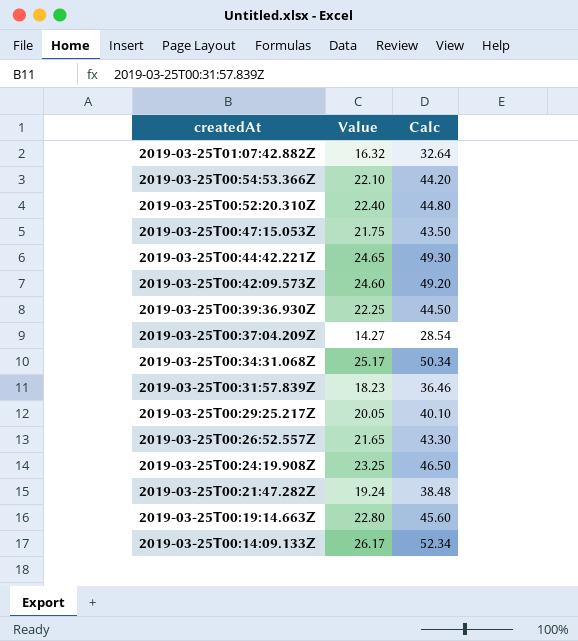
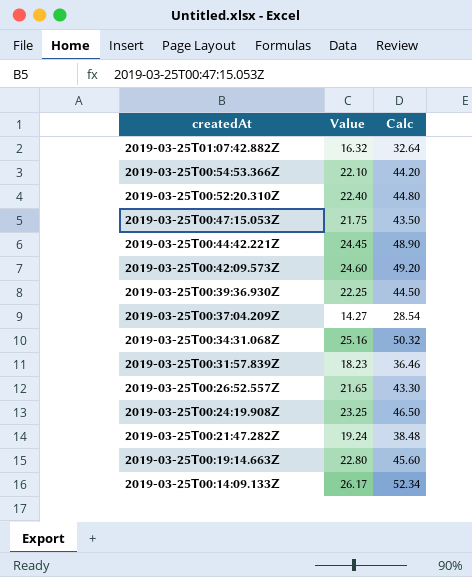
row 2019-03-25T00:29:25.217Z: 20.05 | 40.10 -> none
2019-03-25T00:44:42.221Z | Value: 24.65 -> 24.45
2019-03-25T00:44:42.221Z | Calc: 49.30 -> 48.90
2019-03-25T00:34:31.068Z | Value: 25.17 -> 25.16
2019-03-25T00:34:31.068Z | Calc: 50.34 -> 50.32

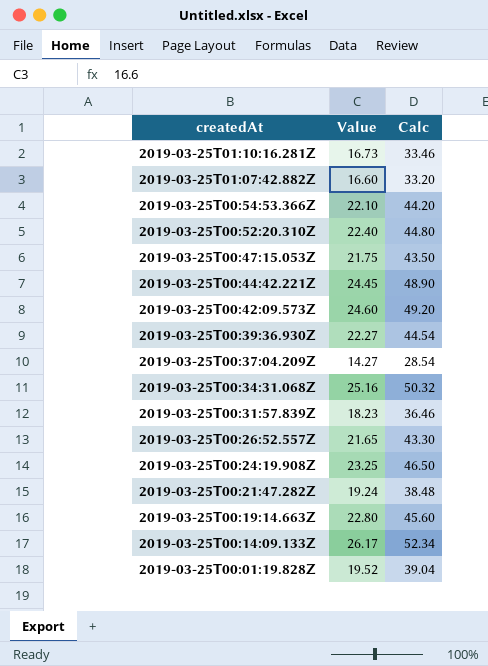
row 2019-03-25T01:10:16.281Z: none -> 16.73 | 33.46
2019-03-25T01:07:42.882Z | Value: 16.32 -> 16.60
2019-03-25T01:07:42.882Z | Calc: 32.64 -> 33.20
2019-03-25T00:39:36.930Z | Value: 22.25 -> 22.27
2019-03-25T00:39:36.930Z | Calc: 44.50 -> 44.54
row 2019-03-25T00:01:19.828Z: none -> 19.52 | 39.04

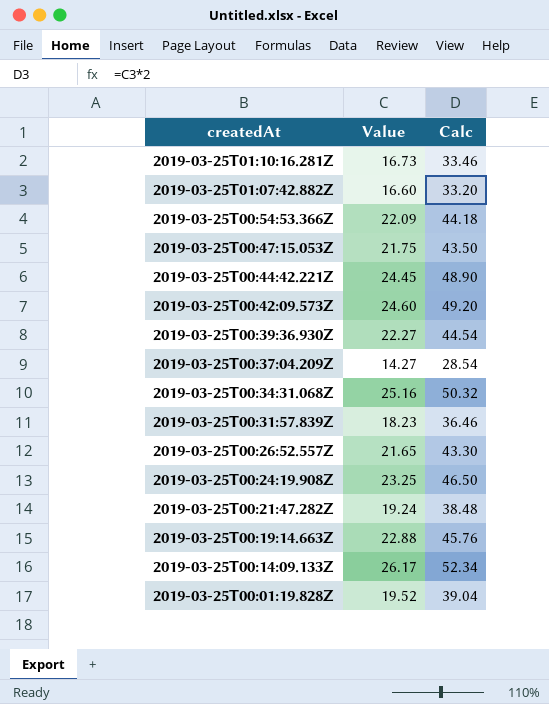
row 2019-03-25T00:52:20.310Z: 22.40 | 44.80 -> none
2019-03-25T00:54:53.366Z | Value: 22.10 -> 22.09
2019-03-25T00:54:53.366Z | Calc: 44.20 -> 44.18
2019-03-25T00:19:14.663Z | Value: 22.80 -> 22.88
2019-03-25T00:19:14.663Z | Calc: 45.60 -> 45.76

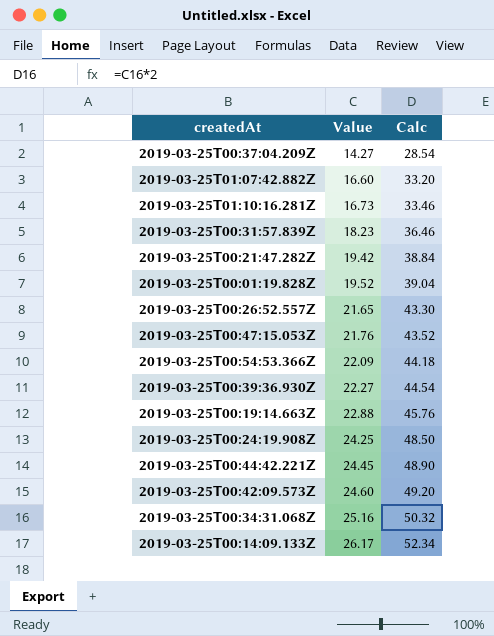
row order: createdAt descending -> Value ascending
2019-03-25T00:21:47.282Z | Value: 19.24 -> 19.42
2019-03-25T00:21:47.282Z | Calc: 38.48 -> 38.84
2019-03-25T00:47:15.053Z | Value: 21.75 -> 21.76
2019-03-25T00:47:15.053Z | Calc: 43.50 -> 43.52
2019-03-25T00:24:19.908Z | Value: 23.25 -> 24.25
2019-03-25T00:24:19.908Z | Calc: 46.50 -> 48.50

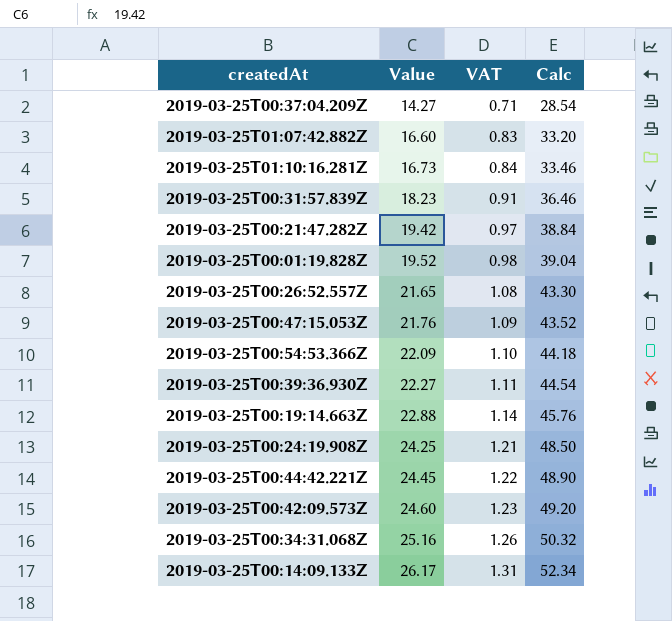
column VAT | formula: none -> [Value] * 0.05

